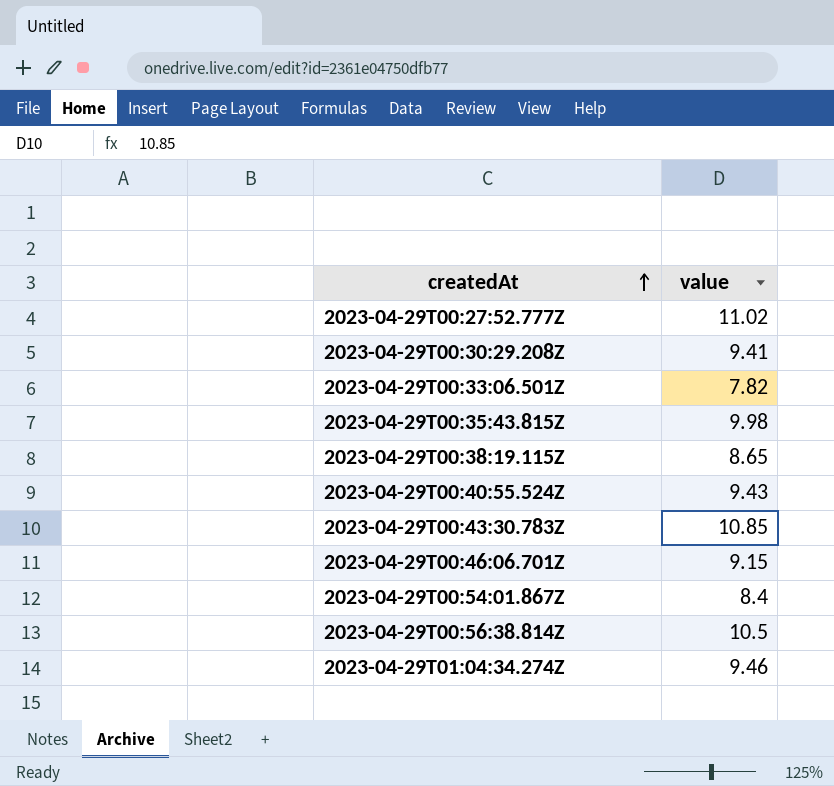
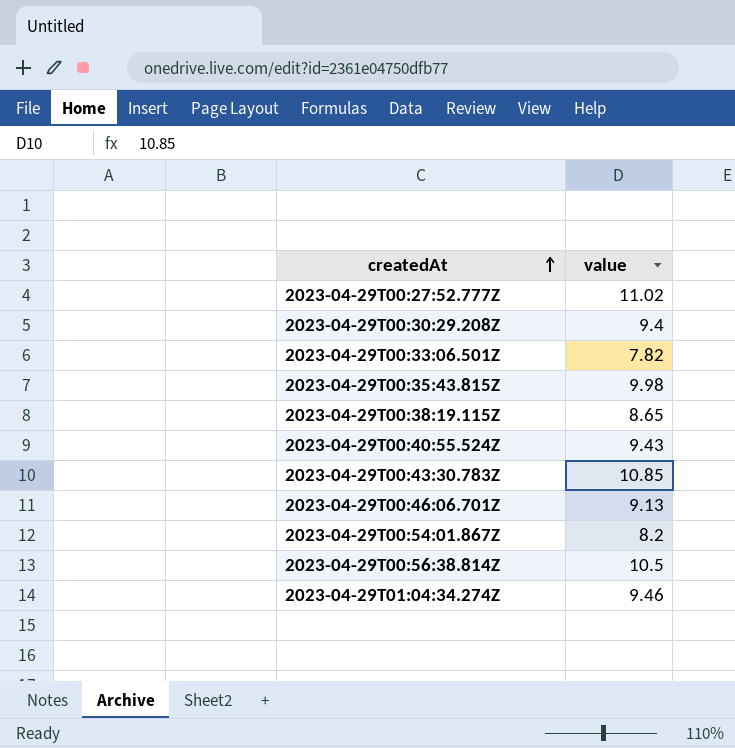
2023-04-29T00:30:29.208Z | value: 9.41 -> 9.4
2023-04-29T00:46:06.701Z | value: 9.15 -> 9.13
2023-04-29T00:54:01.867Z | value: 8.4 -> 8.2

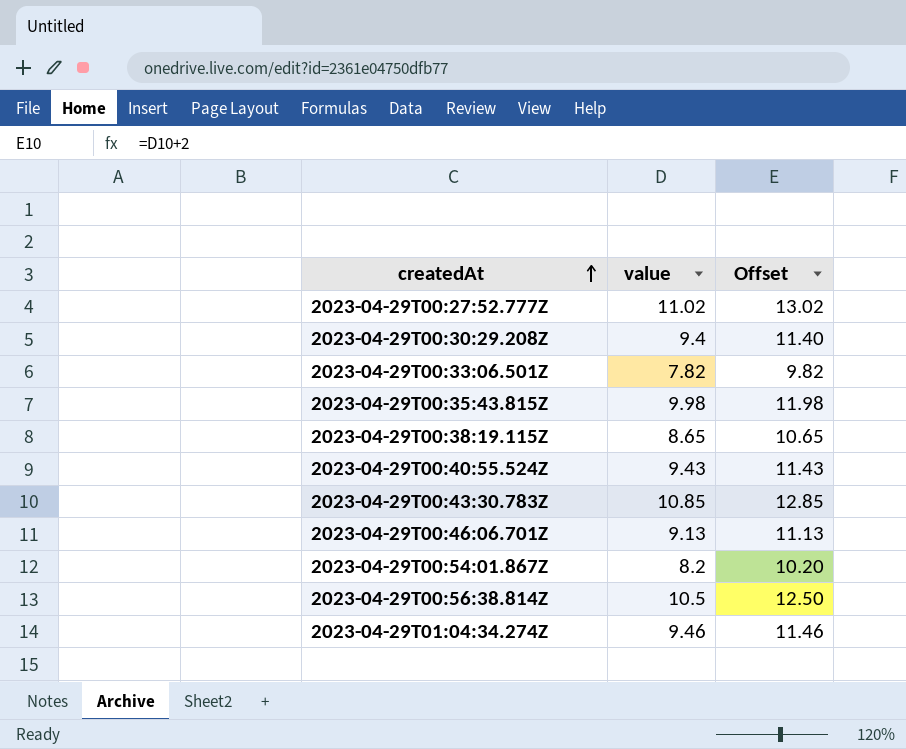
column Offset | formula: none -> [value] + 2

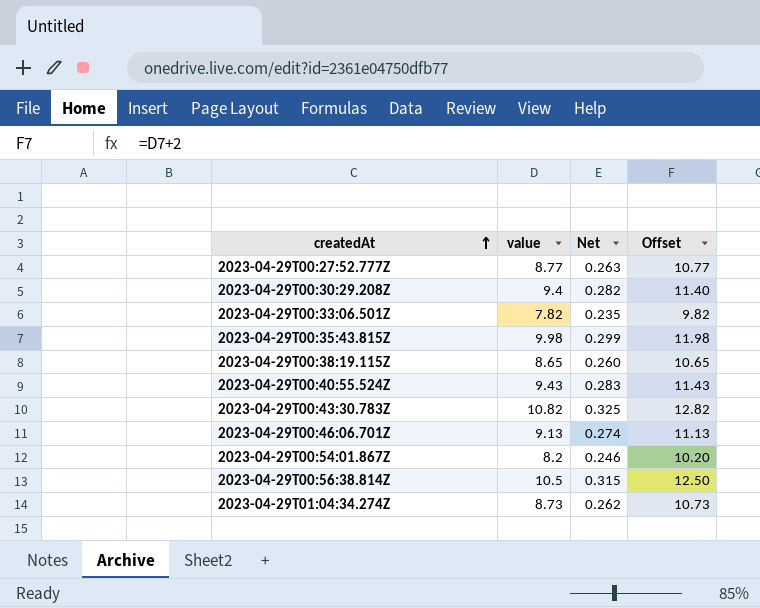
column Net | formula: none -> [value] * 0.03
2023-04-29T00:27:52.777Z | value: 11.02 -> 8.77
2023-04-29T00:27:52.777Z | Offset: 13.02 -> 10.77
2023-04-29T00:43:30.783Z | value: 10.85 -> 10.82
2023-04-29T00:43:30.783Z | Offset: 12.85 -> 12.82
2023-04-29T01:04:34.274Z | value: 9.46 -> 8.73
2023-04-29T01:04:34.274Z | Offset: 11.46 -> 10.73

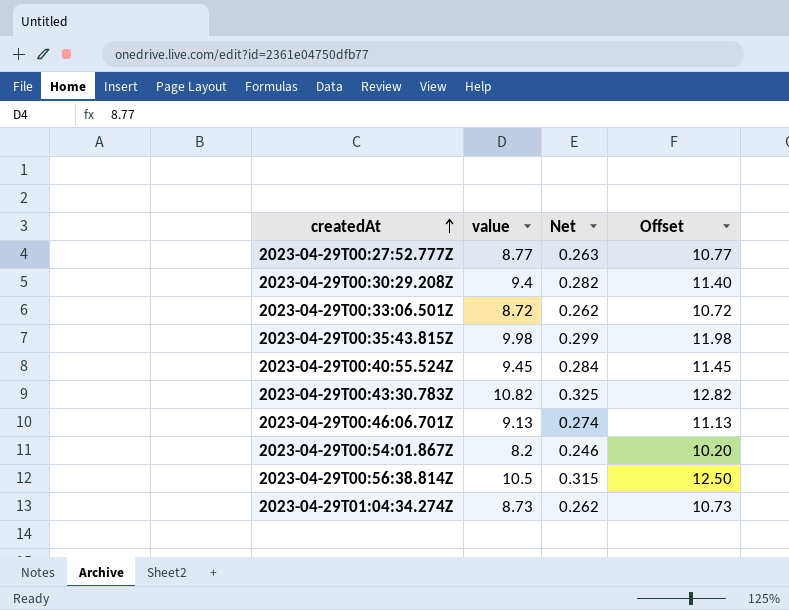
row 2023-04-29T00:38:19.115Z: 8.65 | 0.260 | 10.65 -> none
2023-04-29T00:33:06.501Z | value: 7.82 -> 8.72
2023-04-29T00:33:06.501Z | Net: 0.235 -> 0.262
2023-04-29T00:33:06.501Z | Offset: 9.82 -> 10.72
2023-04-29T00:40:55.524Z | value: 9.43 -> 9.45
2023-04-29T00:40:55.524Z | Net: 0.283 -> 0.284
2023-04-29T00:40:55.524Z | Offset: 11.43 -> 11.45

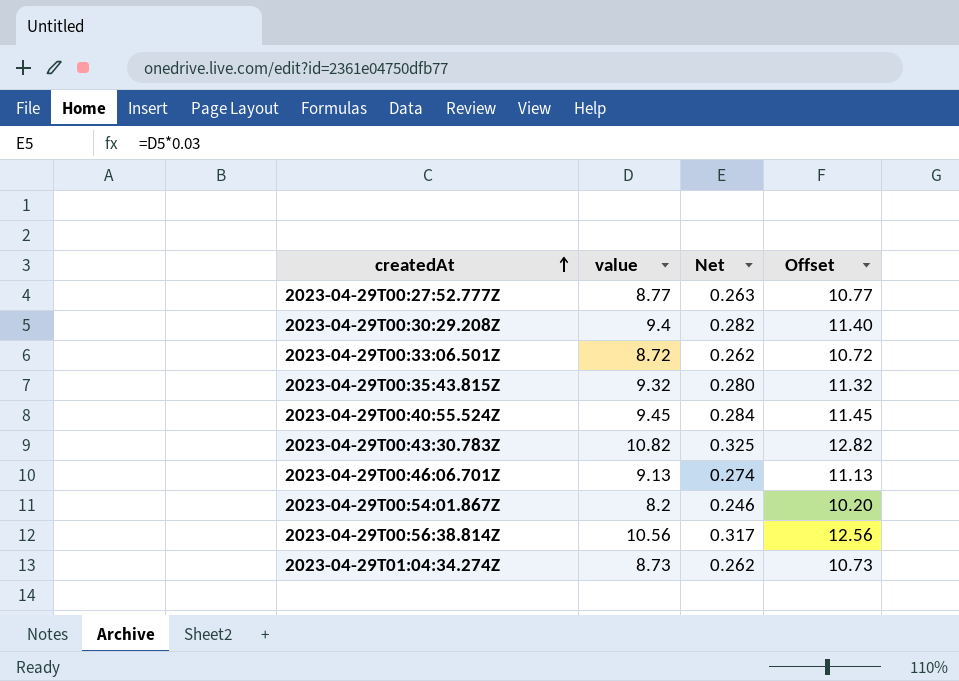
2023-04-29T00:35:43.815Z | value: 9.98 -> 9.32
2023-04-29T00:35:43.815Z | Net: 0.299 -> 0.280
2023-04-29T00:35:43.815Z | Offset: 11.98 -> 11.32
2023-04-29T00:56:38.814Z | value: 10.5 -> 10.56
2023-04-29T00:56:38.814Z | Net: 0.315 -> 0.317
2023-04-29T00:56:38.814Z | Offset: 12.50 -> 12.56

